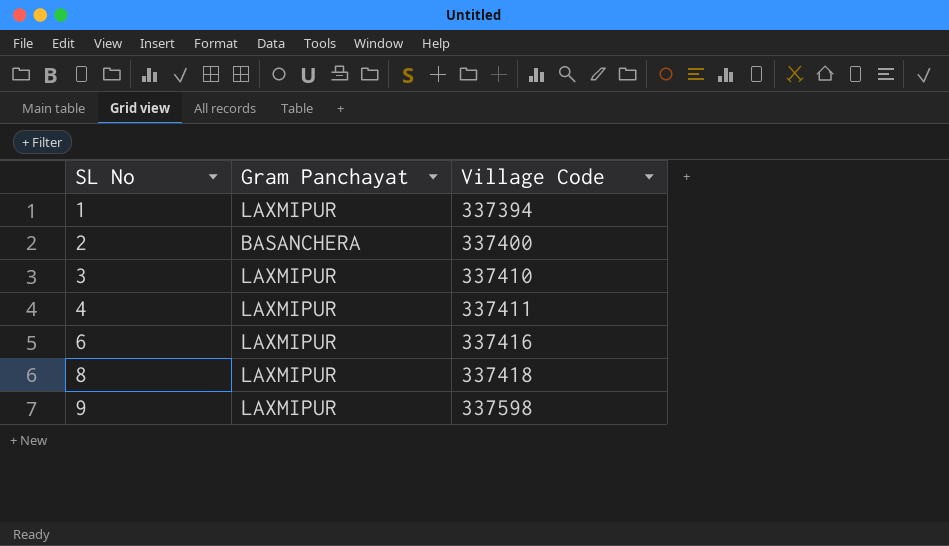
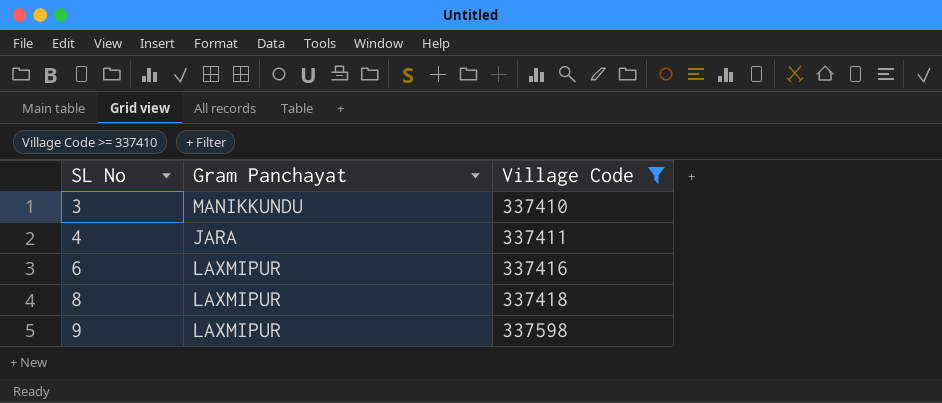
filter: none -> Village Code >= 337410
3 | Gram Panchayat: LAXMIPUR -> MANIKKUNDU
4 | Gram Panchayat: LAXMIPUR -> JARA

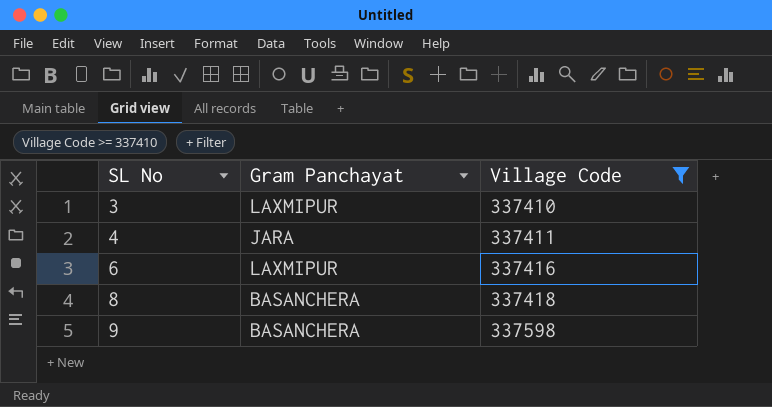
3 | Gram Panchayat: MANIKKUNDU -> LAXMIPUR
8 | Gram Panchayat: LAXMIPUR -> BASANCHERA
9 | Gram Panchayat: LAXMIPUR -> BASANCHERA

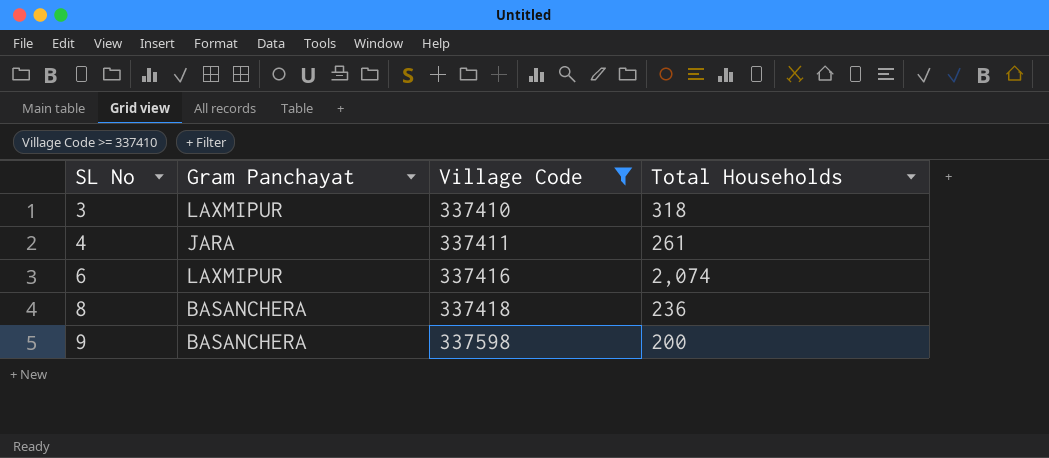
column Total Households | position: none -> 4

